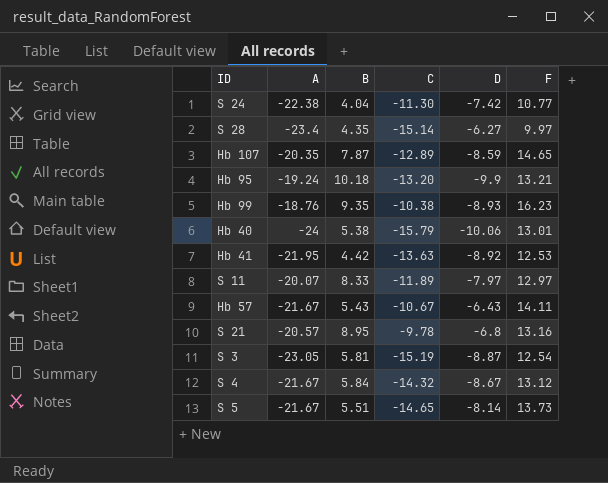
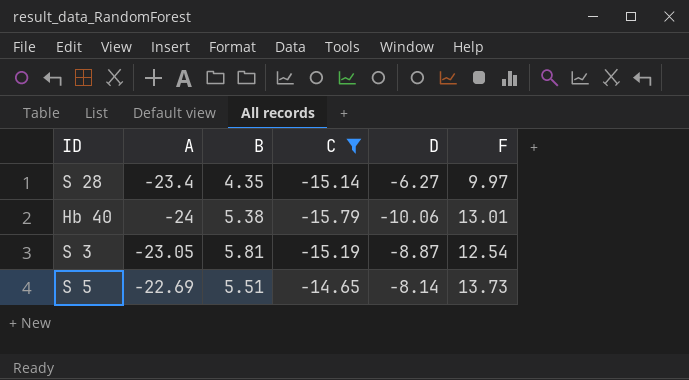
filter: none -> C <= -14.65
S 5 | A: -21.67 -> -22.69

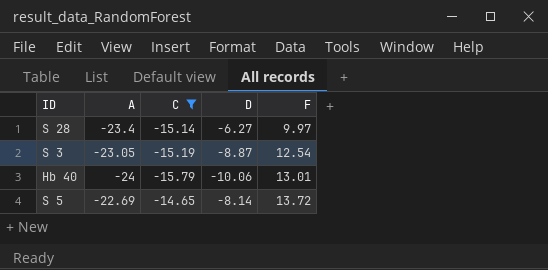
row order: none -> F ascending
column B | position: 3 -> none
S 5 | F: 13.73 -> 13.72

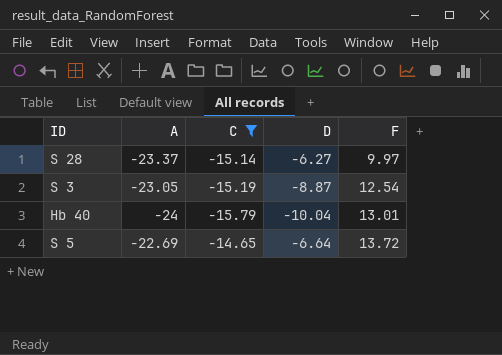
S 28 | A: -23.4 -> -23.37
Hb 40 | D: -10.06 -> -10.04
S 5 | D: -8.14 -> -6.64

